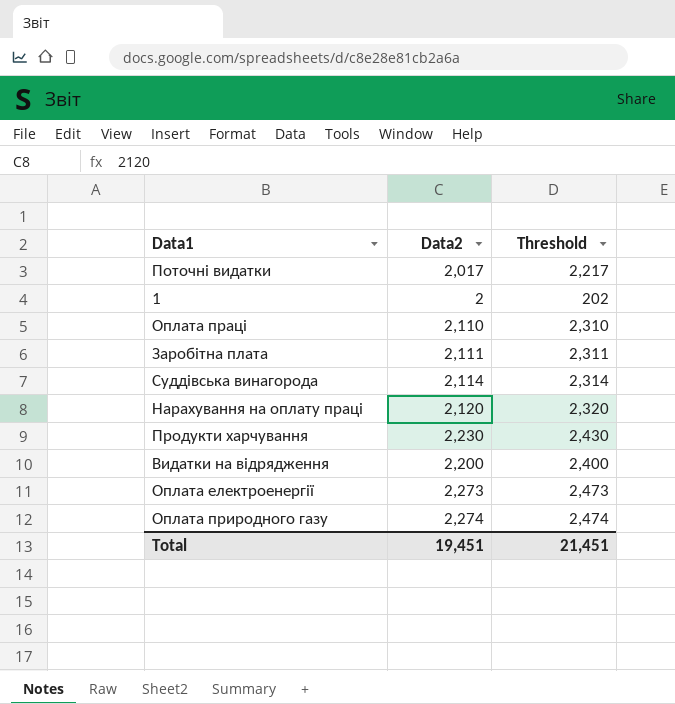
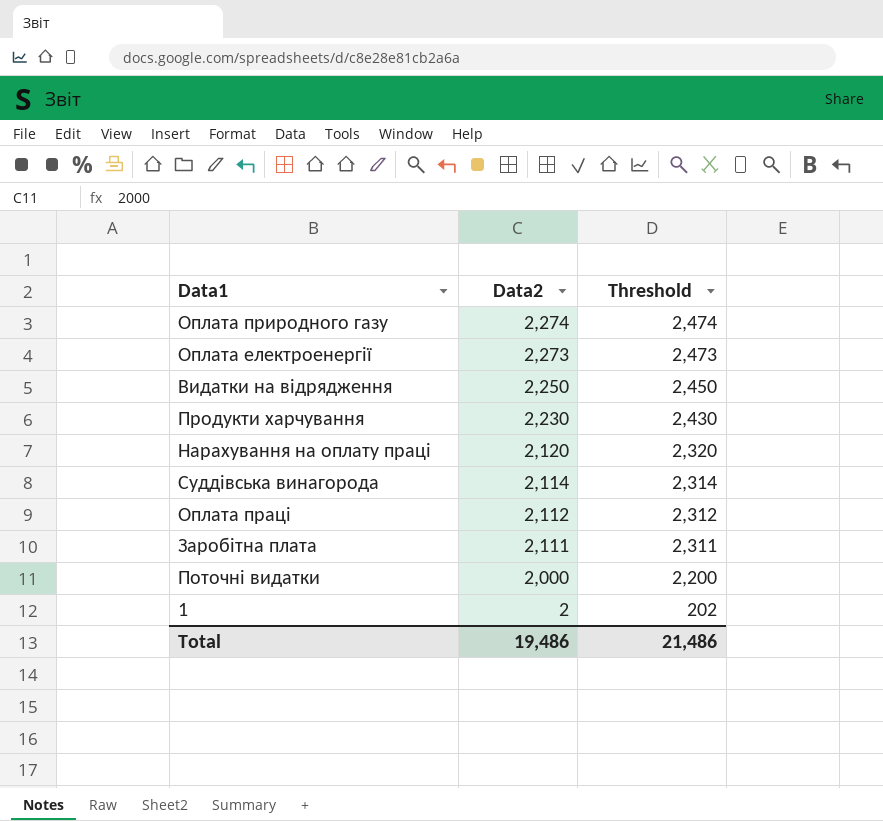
row order: none -> Data2 descending
Видатки на відрядження | Data2: 2,200 -> 2,250
Видатки на відрядження | Threshold: 2,400 -> 2,450
Оплата праці | Data2: 2,110 -> 2,112
Оплата праці | Threshold: 2,310 -> 2,312
Поточні видатки | Data2: 2,017 -> 2,000
Поточні видатки | Threshold: 2,217 -> 2,200
Total | Data2: 19,451 -> 19,486
Total | Threshold: 21,451 -> 21,486

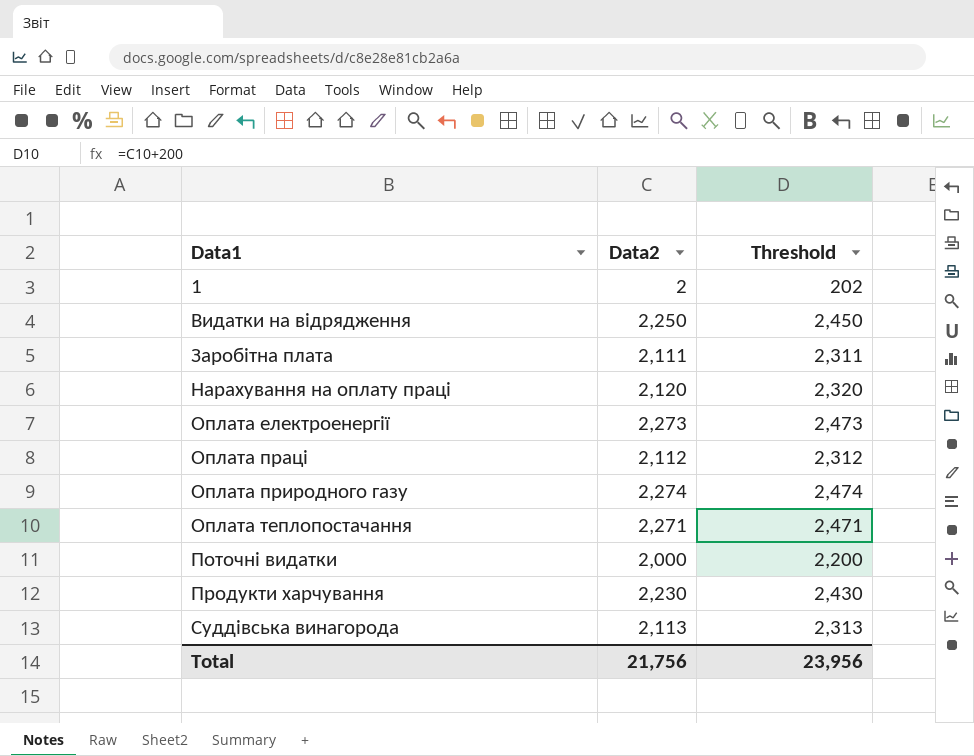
row order: Data2 descending -> Data1 ascending
row Оплата теплопостачання: none -> 2,271 | 2,471
Суддівська винагорода | Data2: 2,114 -> 2,113
Суддівська винагорода | Threshold: 2,314 -> 2,313
Total | Data2: 19,486 -> 21,756
Total | Threshold: 21,486 -> 23,956

